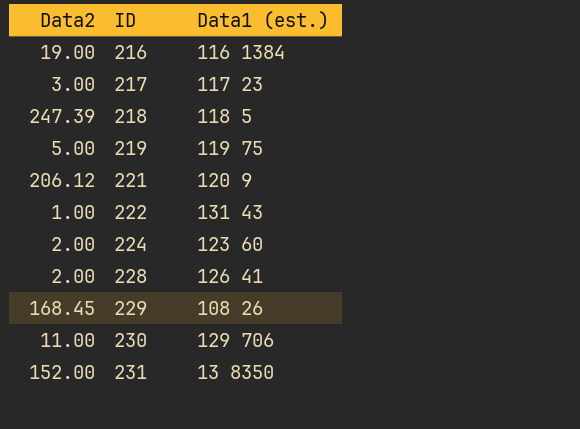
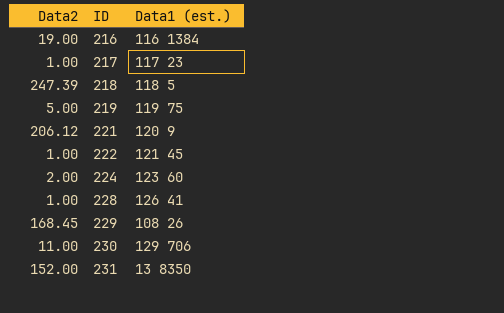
217 | Data2: 3.00 -> 1.00
222 | Data1 (est.): 131 43 -> 121 45
228 | Data2: 2.00 -> 1.00

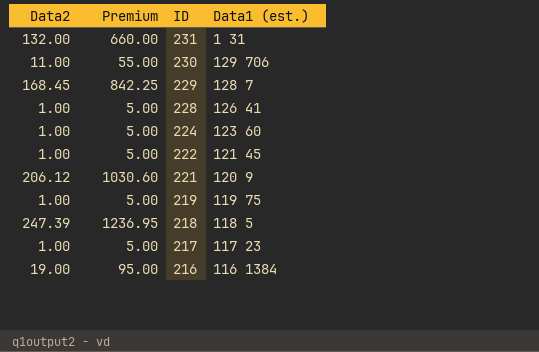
row order: ID ascending -> ID descending
column Premium | formula: none -> [Data2] * 5
231 | Data2: 152.00 -> 132.00
231 | Data1 (est.): 13 8350 -> 1 31
229 | Data1 (est.): 108 26 -> 128 7
224 | Data2: 2.00 -> 1.00
219 | Data2: 5.00 -> 1.00

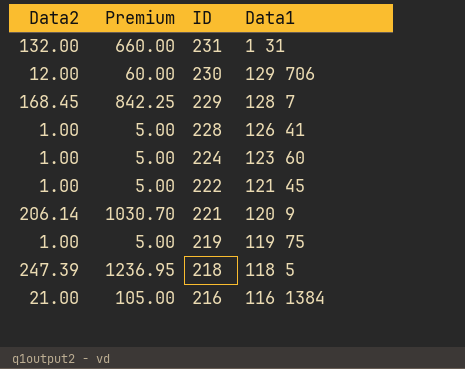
column name: Data1 (est.) -> Data1
row 217: 1.00 | 5.00 | 117 23 -> none
230 | Data2: 11.00 -> 12.00
230 | Premium: 55.00 -> 60.00
221 | Data2: 206.12 -> 206.14
221 | Premium: 1030.60 -> 1030.70
216 | Data2: 19.00 -> 21.00
216 | Premium: 95.00 -> 105.00

